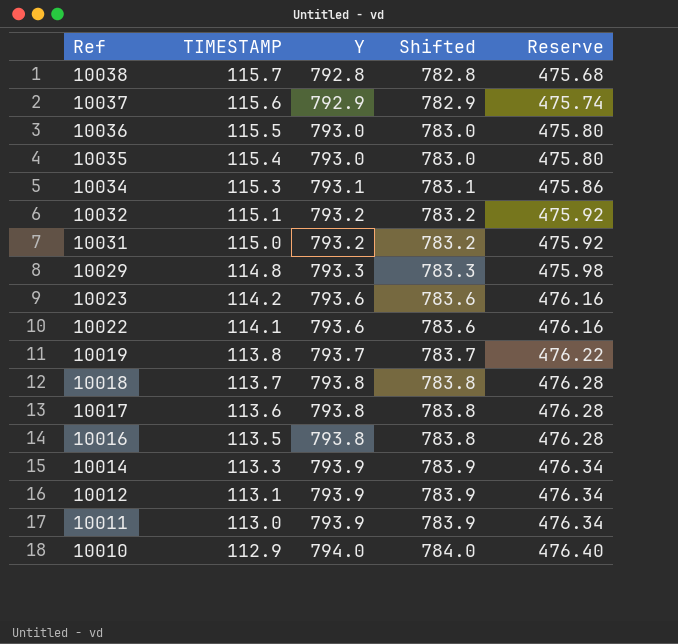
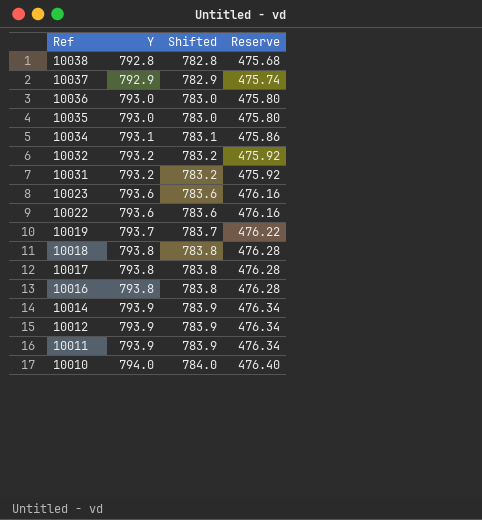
column TIMESTAMP | position: 2 -> none
row 10029: 114.8 | 793.3 | 783.3 | 475.98 -> none

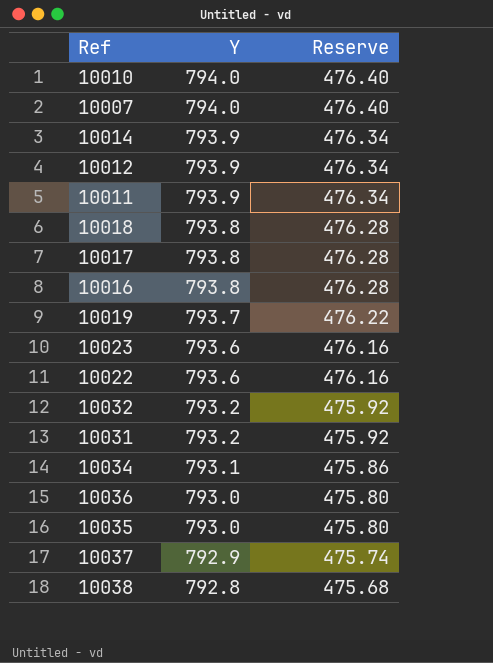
row order: Ref descending -> Y descending
column Shifted | formula: [Y] - 10 -> none
row 10007: none -> 794.0 | 476.40

